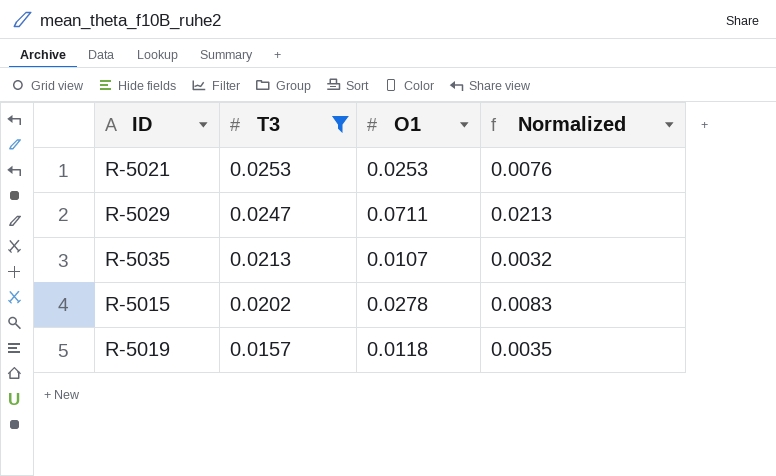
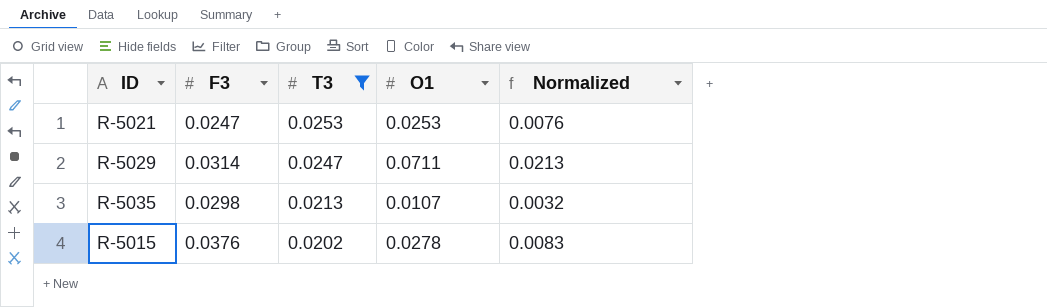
column F3 | position: none -> 2
row R-5019: 0.0157 | 0.0118 | 0.0035 -> none

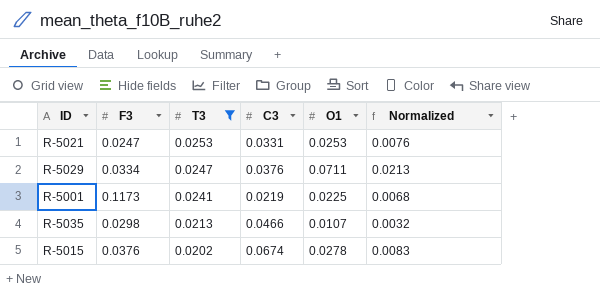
column C3 | position: none -> 4
R-5029 | F3: 0.0314 -> 0.0334
row R-5001: none -> 0.1173 | 0.0241 | 0.0219 | 0.0225 | 0.0068

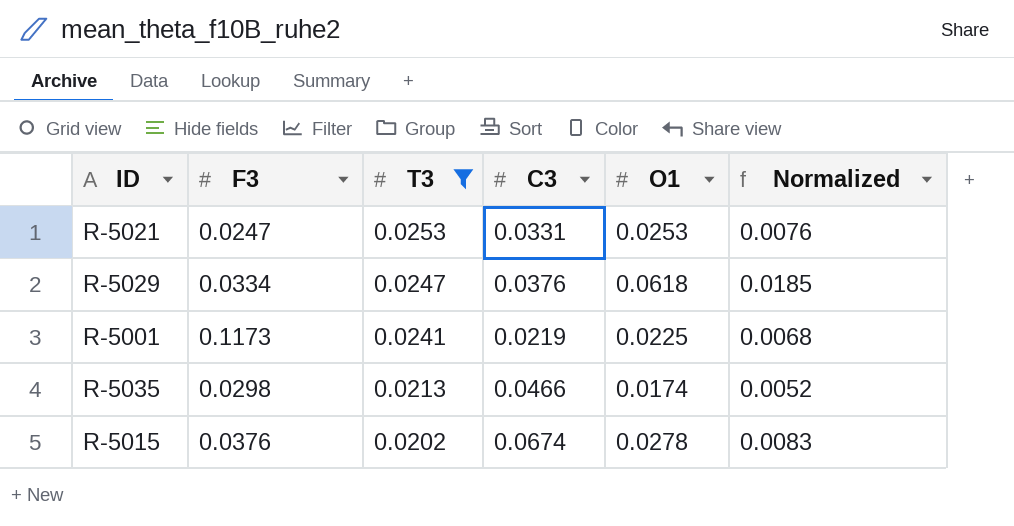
R-5029 | O1: 0.0711 -> 0.0618
R-5029 | Normalized: 0.0213 -> 0.0185
R-5035 | O1: 0.0107 -> 0.0174
R-5035 | Normalized: 0.0032 -> 0.0052

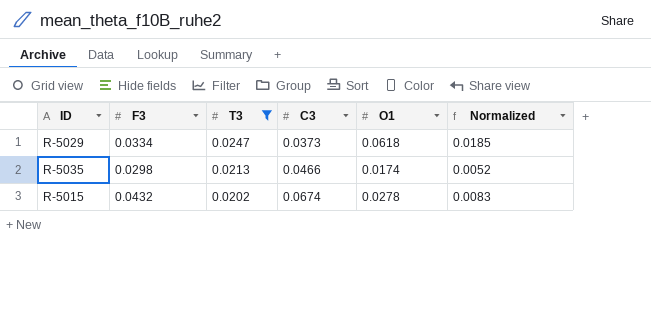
row R-5021: 0.0247 | 0.0253 | 0.0331 | 0.0253 | 0.0076 -> none
row R-5001: 0.1173 | 0.0241 | 0.0219 | 0.0225 | 0.0068 -> none
R-5029 | C3: 0.0376 -> 0.0373
R-5015 | F3: 0.0376 -> 0.0432

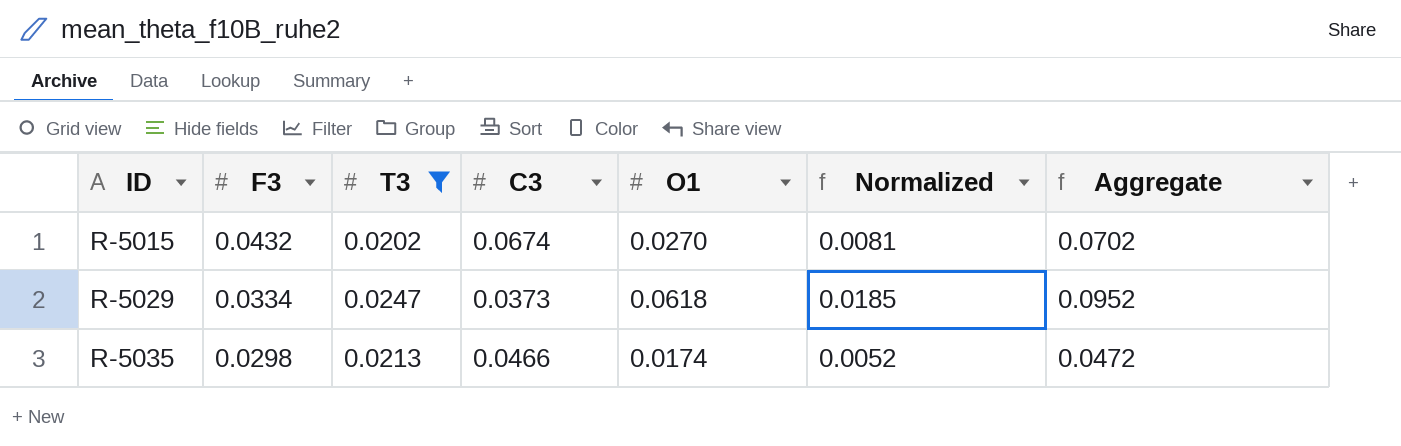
row order: T3 descending -> ID ascending
column Aggregate | formula: none -> [F3] + [O1]
R-5015 | O1: 0.0278 -> 0.0270
R-5015 | Normalized: 0.0083 -> 0.0081

